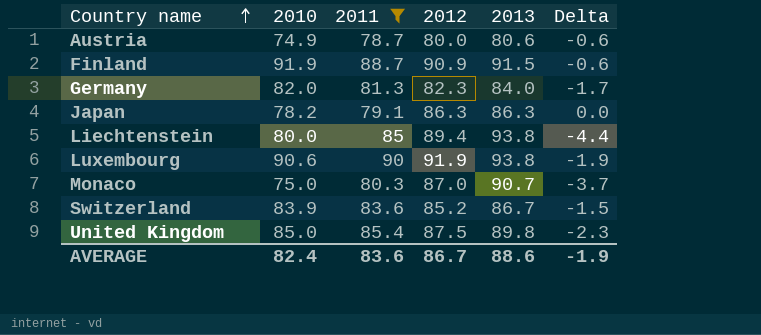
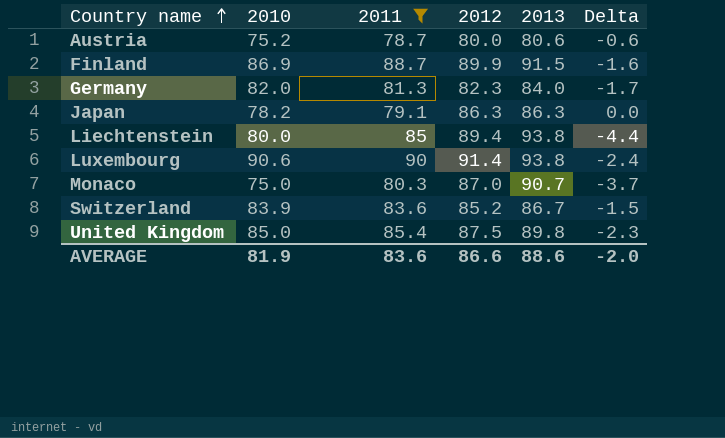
Austria | 2010: 74.9 -> 75.2
Finland | 2010: 91.9 -> 86.9
Finland | 2012: 90.9 -> 89.9
Finland | Delta: -0.6 -> -1.6
Luxembourg | 2012: 91.9 -> 91.4
Luxembourg | Delta: -1.9 -> -2.4
AVERAGE | 2010: 82.4 -> 81.9
AVERAGE | 2012: 86.7 -> 86.6
AVERAGE | Delta: -1.9 -> -2.0

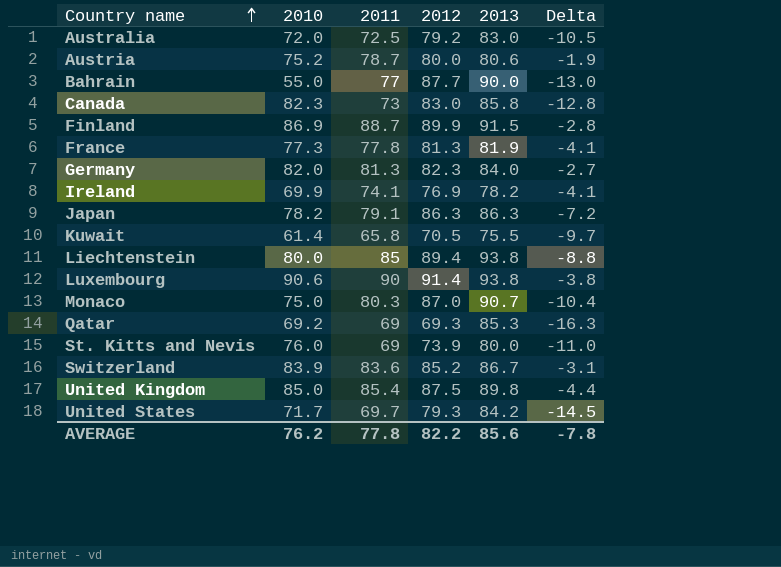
filter: 2011 >= 78.7 -> none
column Delta | formula: [2012] - [2013] -> [2011] - [2013]
AVERAGE | 2010: 81.9 -> 76.2
AVERAGE | 2011: 83.6 -> 77.8
AVERAGE | 2012: 86.6 -> 82.2
AVERAGE | 2013: 88.6 -> 85.6
AVERAGE | Delta: -2.0 -> -7.8

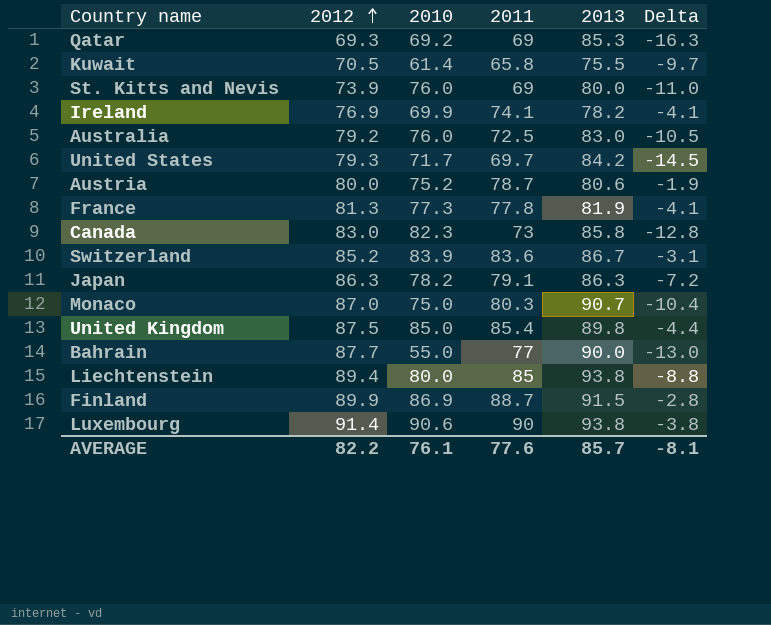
row order: Country name ascending -> 2012 ascending
column 2012 | position: 4 -> 2
row Germany: 82.0 | 81.3 | 82.3 | 84.0 | -2.7 -> none
Australia | 2010: 72.0 -> 76.0
AVERAGE | 2010: 76.2 -> 76.1
AVERAGE | 2011: 77.8 -> 77.6
AVERAGE | 2013: 85.6 -> 85.7
AVERAGE | Delta: -7.8 -> -8.1

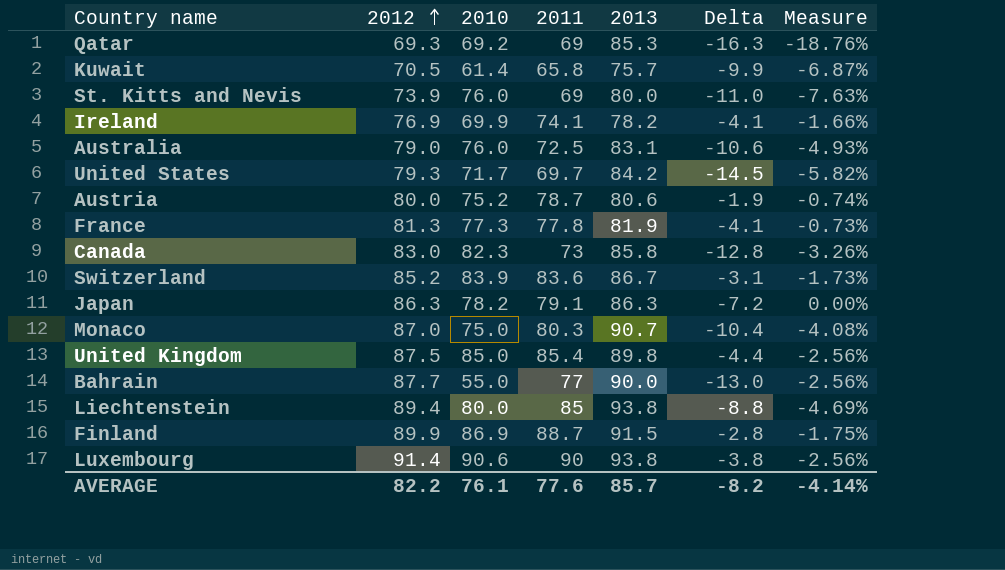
column Measure | formula: none -> ([2012] - [2013]) / [2013]
Kuwait | 2013: 75.5 -> 75.7
Kuwait | Delta: -9.7 -> -9.9
Australia | 2012: 79.2 -> 79.0
Australia | 2013: 83.0 -> 83.1
Australia | Delta: -10.5 -> -10.6
AVERAGE | Delta: -8.1 -> -8.2

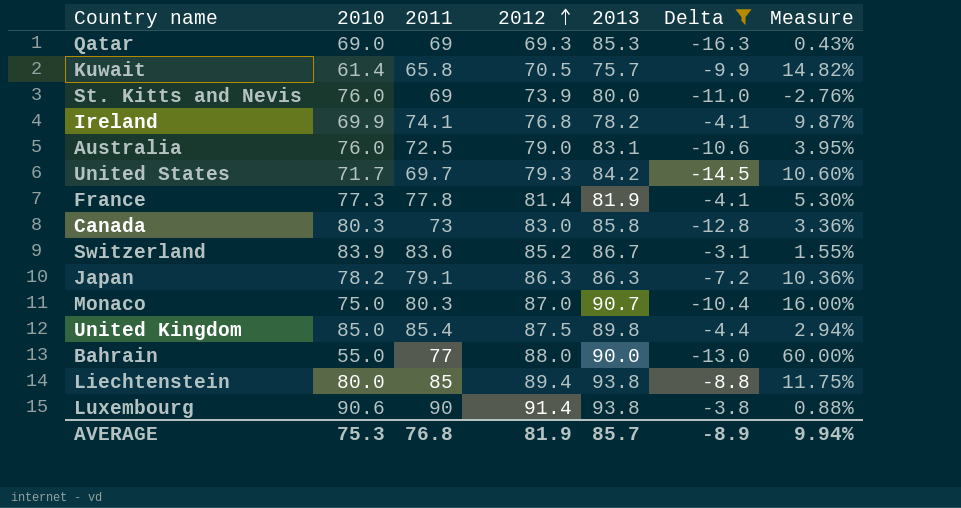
filter: none -> Delta <= -3.1
column 2012 | position: 2 -> 4
column Measure | formula: ([2012] - [2013]) / [2013] -> ([2012] - [2010]) / [2010]
Qatar | 2010: 69.2 -> 69.0
Ireland | 2012: 76.9 -> 76.8
France | 2012: 81.3 -> 81.4
Canada | 2010: 82.3 -> 80.3
Bahrain | 2012: 87.7 -> 88.0
AVERAGE | 2010: 76.1 -> 75.3
AVERAGE | 2011: 77.6 -> 76.8
AVERAGE | 2012: 82.2 -> 81.9
AVERAGE | Delta: -8.2 -> -8.9
AVERAGE | Measure: -4.14% -> 9.94%

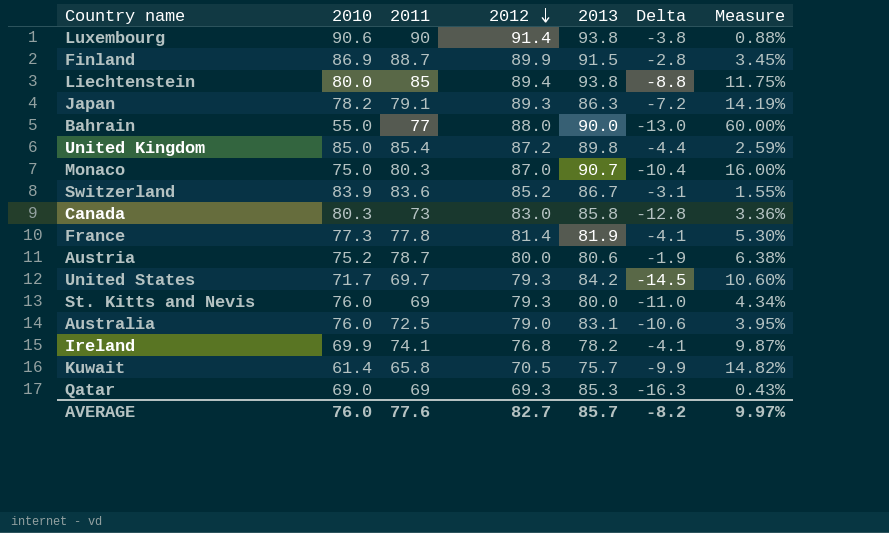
filter: Delta <= -3.1 -> none
row order: 2012 ascending -> 2012 descending
Japan | 2012: 86.3 -> 89.3
Japan | Measure: 10.36% -> 14.19%
United Kingdom | 2012: 87.5 -> 87.2
United Kingdom | Measure: 2.94% -> 2.59%
St. Kitts and Nevis | 2012: 73.9 -> 79.3
St. Kitts and Nevis | Measure: -2.76% -> 4.34%
AVERAGE | 2010: 75.3 -> 76.0
AVERAGE | 2011: 76.8 -> 77.6
AVERAGE | 2012: 81.9 -> 82.7
AVERAGE | Delta: -8.9 -> -8.2
AVERAGE | Measure: 9.94% -> 9.97%

